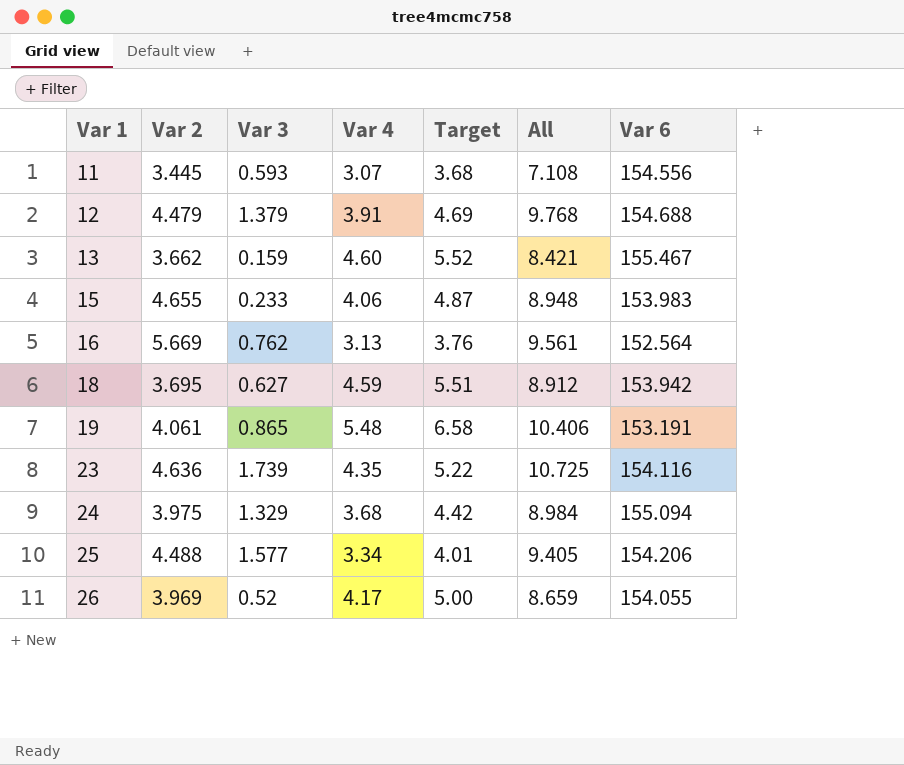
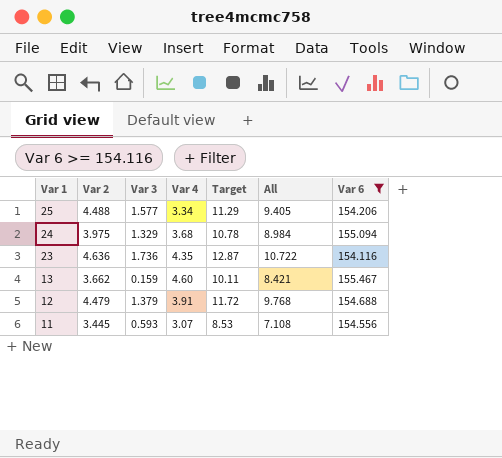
filter: none -> Var 6 >= 154.116
row order: Var 1 ascending -> Var 1 descending
column Target | formula: [Var 4] * 1.2 -> [All] * 1.2
23 | Var 3: 1.739 -> 1.736
23 | All: 10.725 -> 10.722

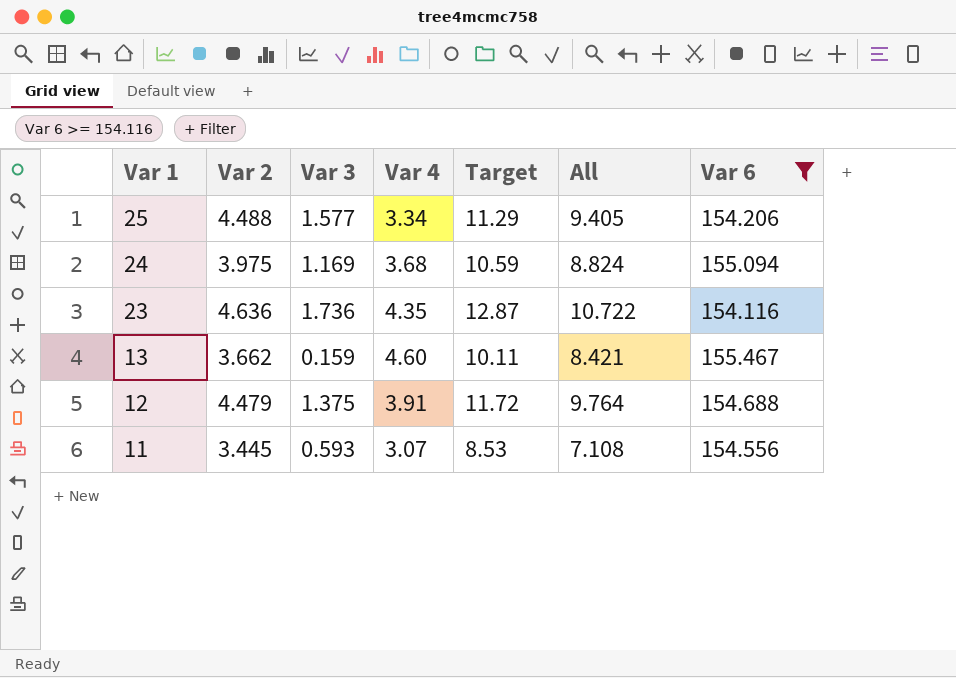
24 | Var 3: 1.329 -> 1.169
24 | Target: 10.78 -> 10.59
24 | All: 8.984 -> 8.824
12 | Var 3: 1.379 -> 1.375
12 | All: 9.768 -> 9.764

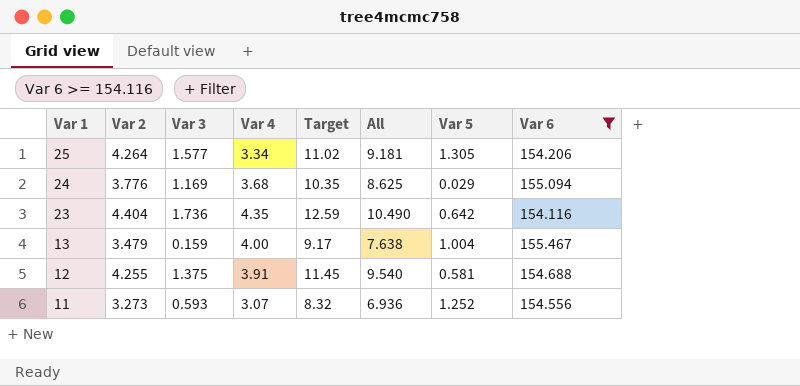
column Var 5 | position: none -> 7
25 | Var 2: 4.488 -> 4.264
25 | Target: 11.29 -> 11.02
25 | All: 9.405 -> 9.181
24 | Var 2: 3.975 -> 3.776
24 | Target: 10.59 -> 10.35
24 | All: 8.824 -> 8.625
23 | Var 2: 4.636 -> 4.404
23 | Target: 12.87 -> 12.59
23 | All: 10.722 -> 10.490
13 | Var 2: 3.662 -> 3.479
13 | Var 4: 4.60 -> 4.00
13 | Target: 10.11 -> 9.17
13 | All: 8.421 -> 7.638
12 | Var 2: 4.479 -> 4.255
12 | Target: 11.72 -> 11.45
12 | All: 9.764 -> 9.540
11 | Var 2: 3.445 -> 3.273
11 | Target: 8.53 -> 8.32
11 | All: 7.108 -> 6.936

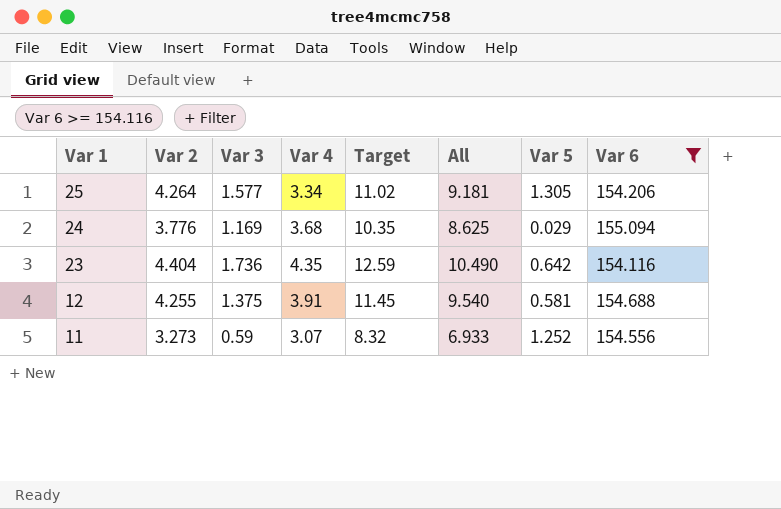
row 13: 3.479 | 0.159 | 4.00 | 9.17 | 7.638 | 1.004 | 155.467 -> none
11 | Var 3: 0.593 -> 0.59
11 | All: 6.936 -> 6.933

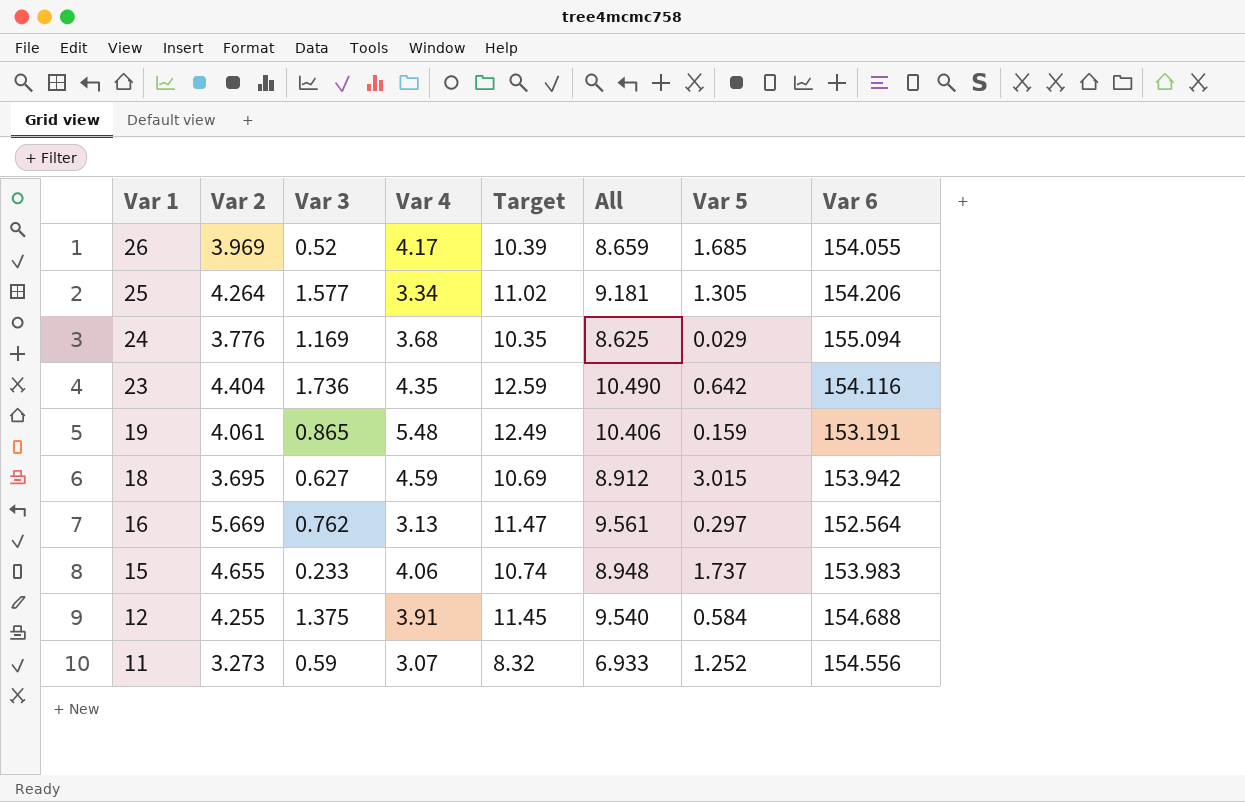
filter: Var 6 >= 154.116 -> none
12 | Var 5: 0.581 -> 0.584

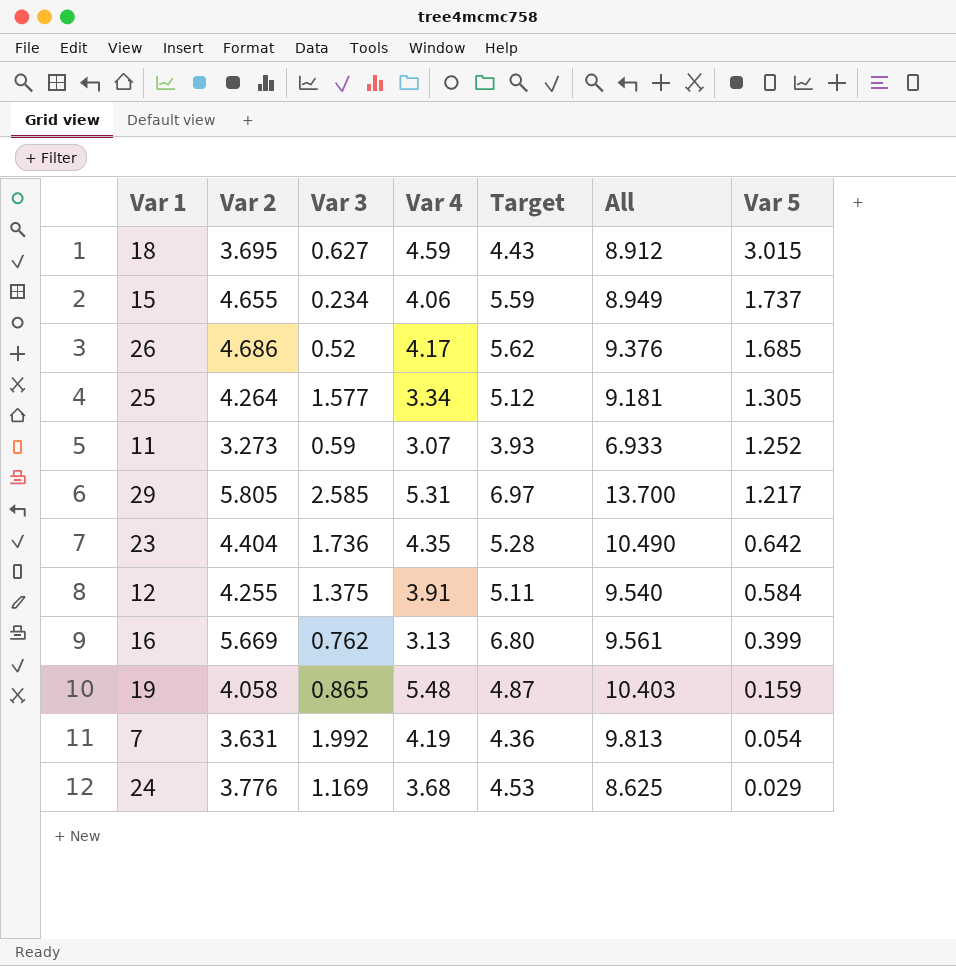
row order: Var 1 descending -> Var 5 descending
column Var 6 | position: 8 -> none
column Target | formula: [All] * 1.2 -> [Var 2] * 1.2
15 | Var 3: 0.233 -> 0.234
15 | All: 8.948 -> 8.949
26 | Var 2: 3.969 -> 4.686
26 | All: 8.659 -> 9.376
row 29: none -> 5.805 | 2.585 | 5.31 | 6.97 | 13.700 | 1.217
16 | Var 5: 0.297 -> 0.399
19 | Var 2: 4.061 -> 4.058
19 | All: 10.406 -> 10.403
row 7: none -> 3.631 | 1.992 | 4.19 | 4.36 | 9.813 | 0.054

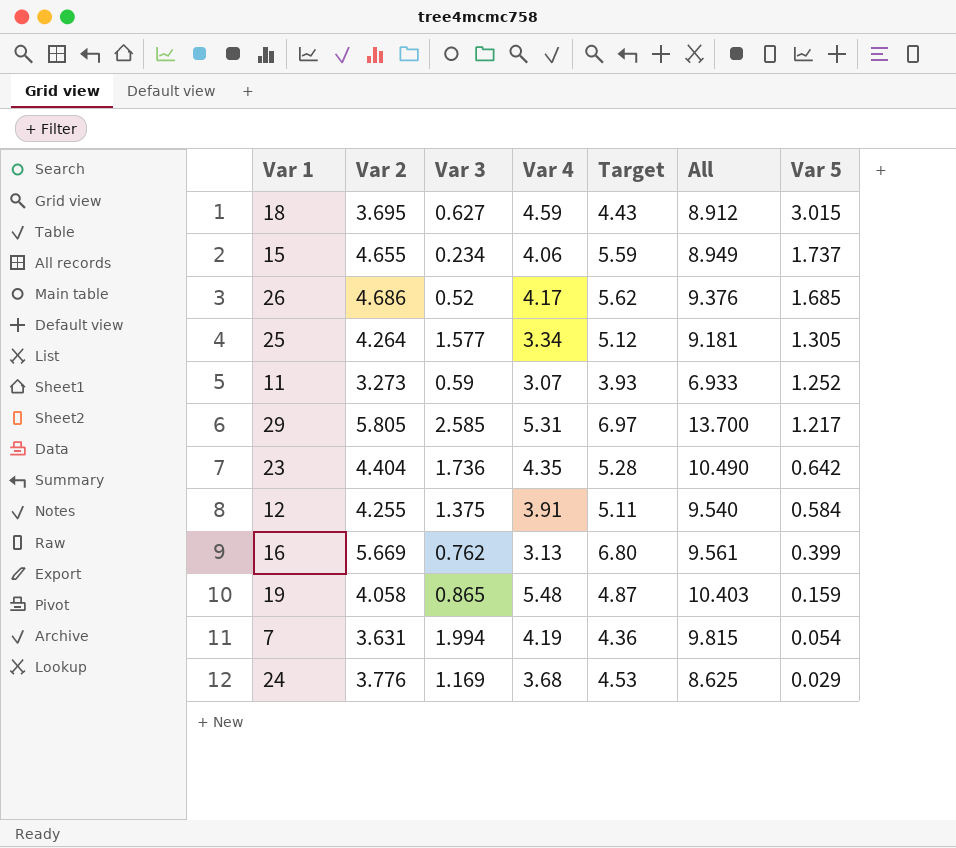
7 | Var 3: 1.992 -> 1.994
7 | All: 9.813 -> 9.815

